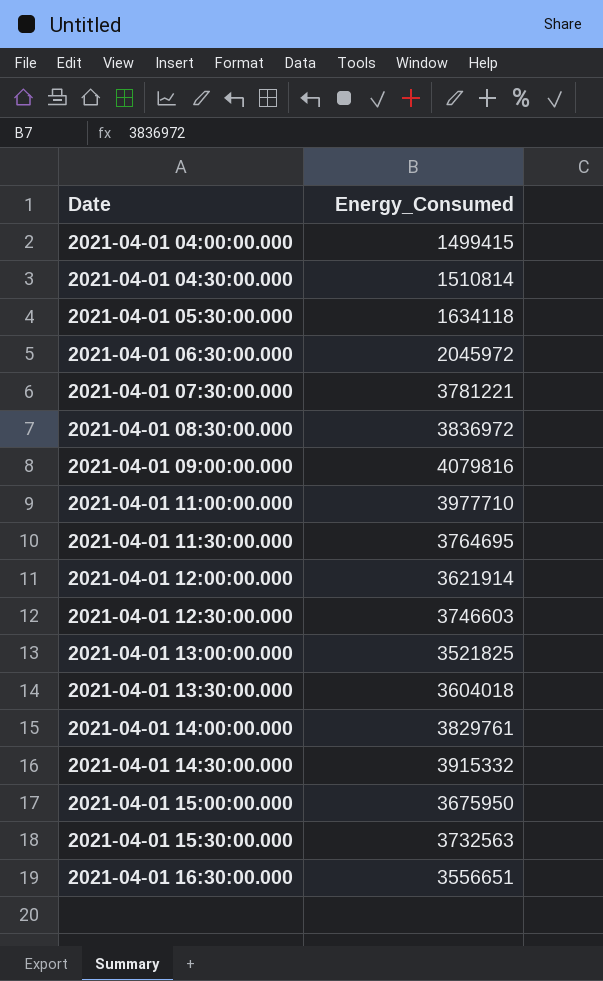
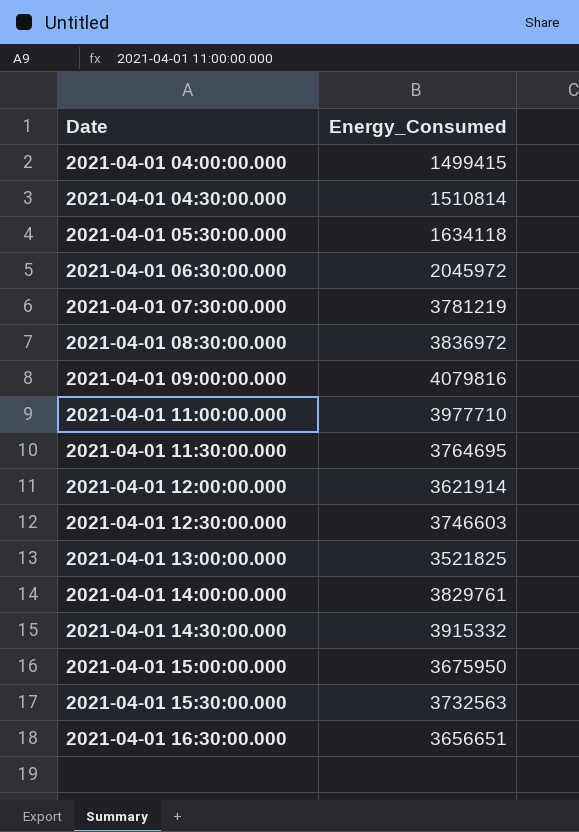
row 2021-04-01 13:30:00.000: 3604018 -> none
2021-04-01 07:30:00.000 | Energy_Consumed: 3781221 -> 3781219
2021-04-01 16:30:00.000 | Energy_Consumed: 3556651 -> 3656651

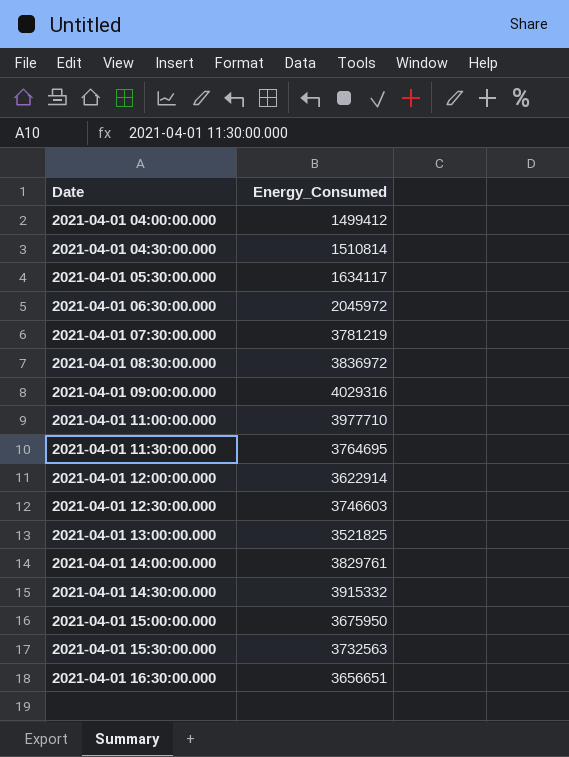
2021-04-01 04:00:00.000 | Energy_Consumed: 1499415 -> 1499412
2021-04-01 05:30:00.000 | Energy_Consumed: 1634118 -> 1634117
2021-04-01 09:00:00.000 | Energy_Consumed: 4079816 -> 4029316
2021-04-01 12:00:00.000 | Energy_Consumed: 3621914 -> 3622914

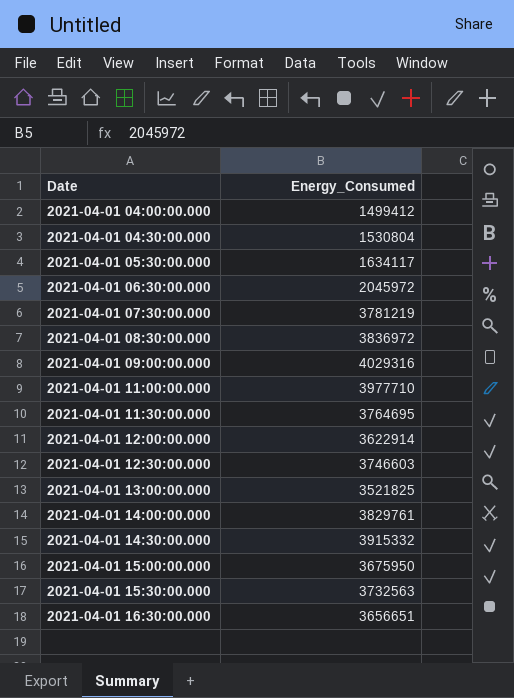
2021-04-01 04:30:00.000 | Energy_Consumed: 1510814 -> 1530804

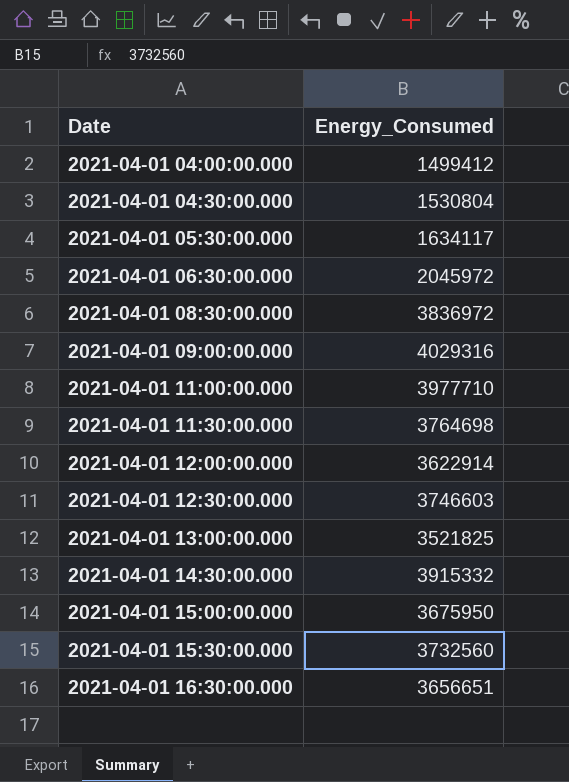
row 2021-04-01 07:30:00.000: 3781219 -> none
row 2021-04-01 14:00:00.000: 3829761 -> none
2021-04-01 11:30:00.000 | Energy_Consumed: 3764695 -> 3764698
2021-04-01 15:30:00.000 | Energy_Consumed: 3732563 -> 3732560

